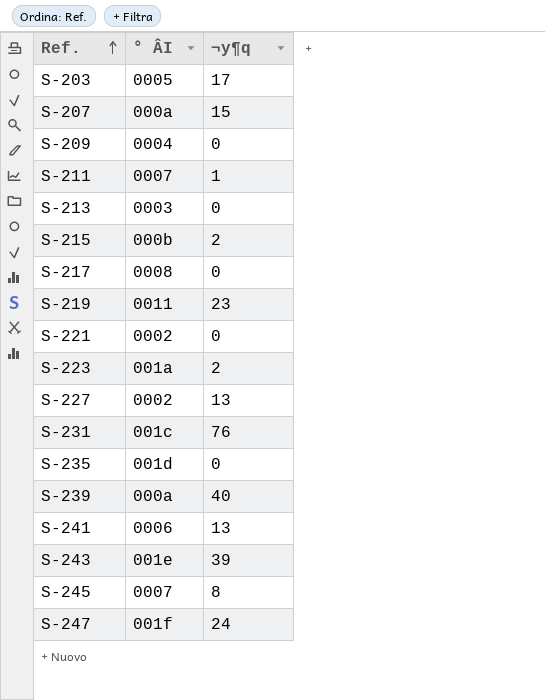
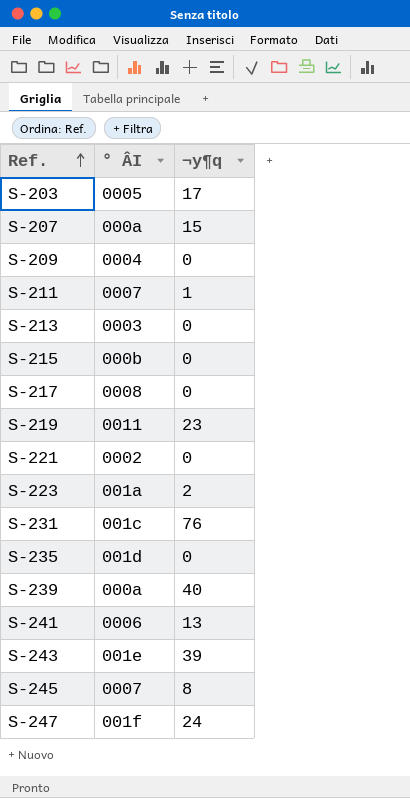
row S-227: 0002 | 13 -> none
S-215 | ¬y¶q: 2 -> 0

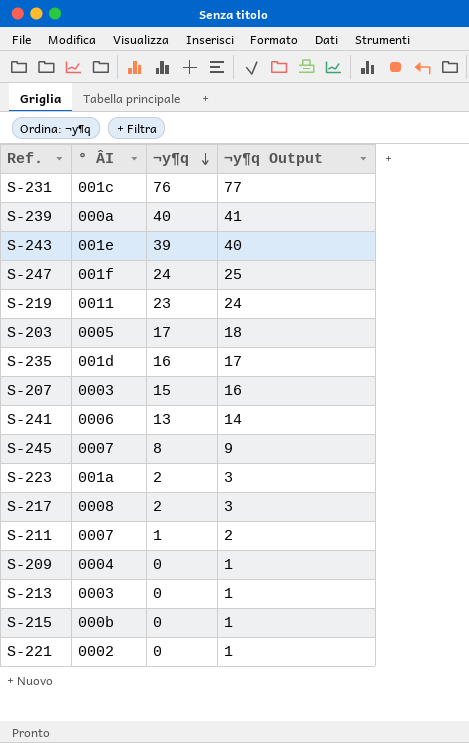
row order: Ref. ascending -> ¬y¶q descending
column ¬y¶q Output | formula: none -> [¬y¶q] + 1
S-235 | ¬y¶q: 0 -> 16
S-207 | ° ÂI: 000a -> 0003
S-217 | ¬y¶q: 0 -> 2

